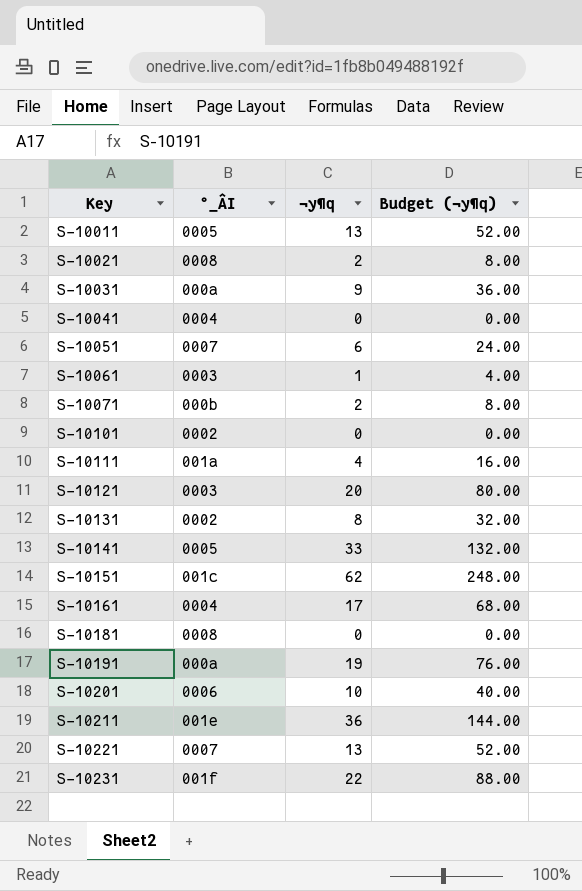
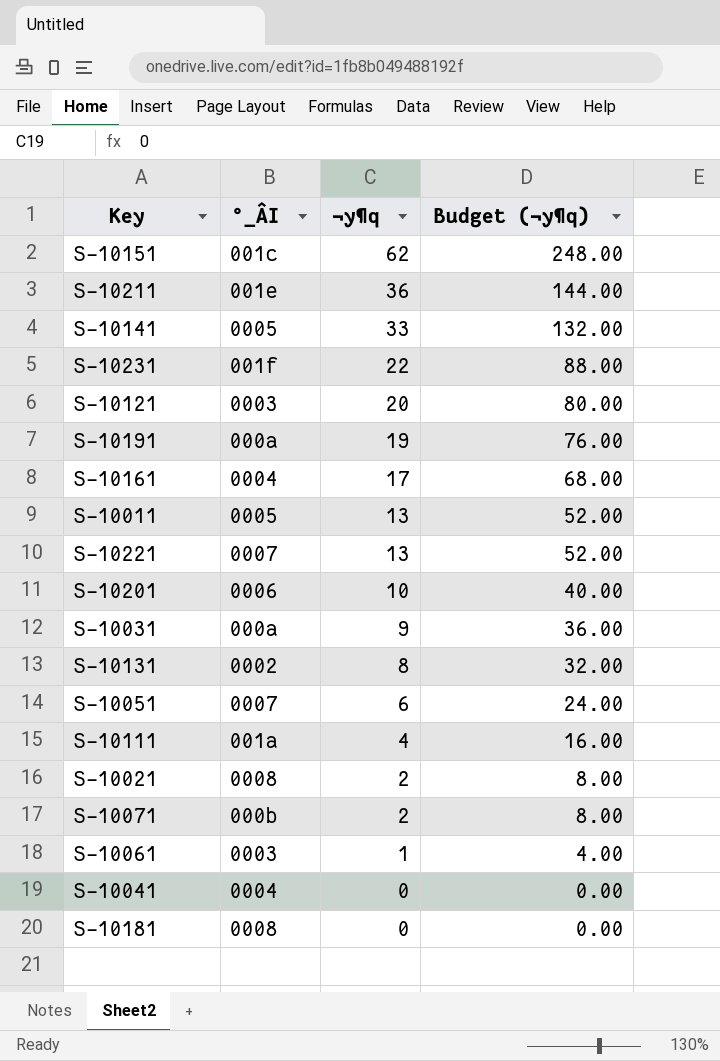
row order: Key ascending -> ¬y¶q descending
row S-10101: 0002 | 0 | 0.00 -> none

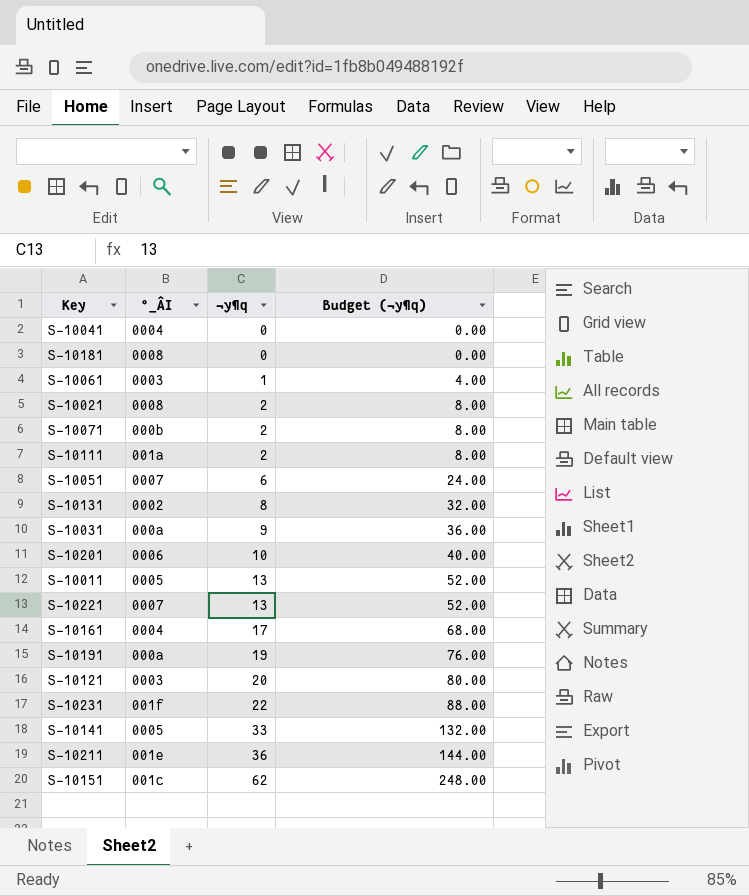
row order: ¬y¶q descending -> ¬y¶q ascending
S-10111 | ¬y¶q: 4 -> 2
S-10111 | Budget (¬y¶q): 16.00 -> 8.00

